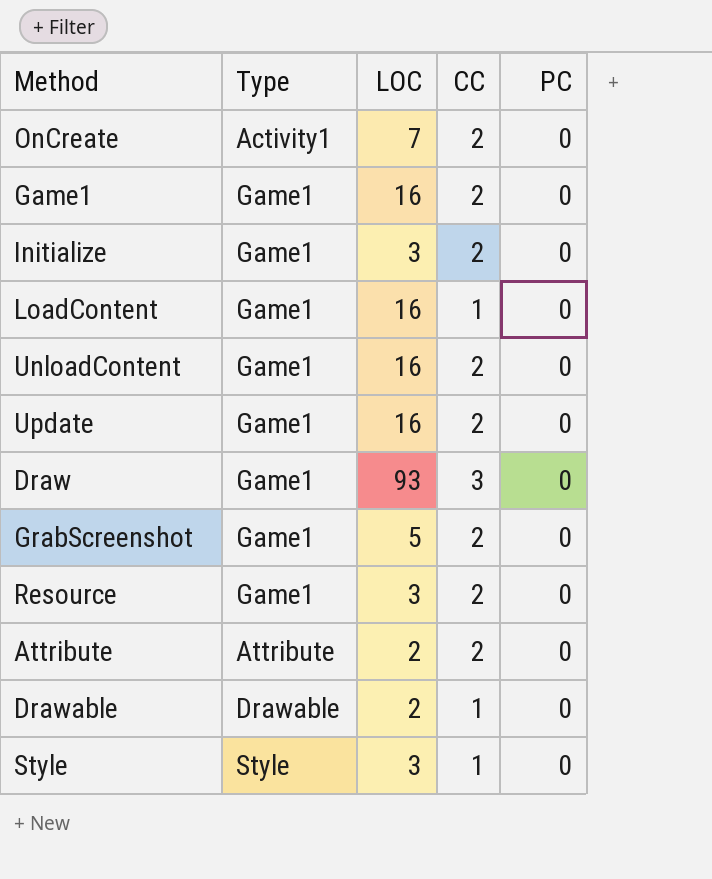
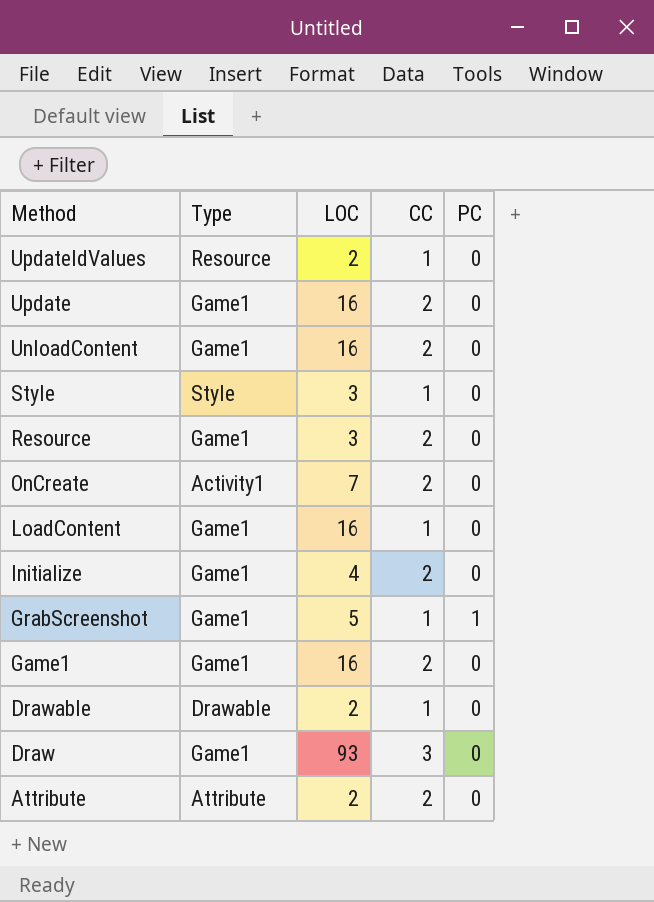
row order: none -> Method descending
row UpdateIdValues: none -> Resource | 2 | 1 | 0
Initialize | LOC: 3 -> 4
GrabScreenshot | CC: 2 -> 1
GrabScreenshot | PC: 0 -> 1

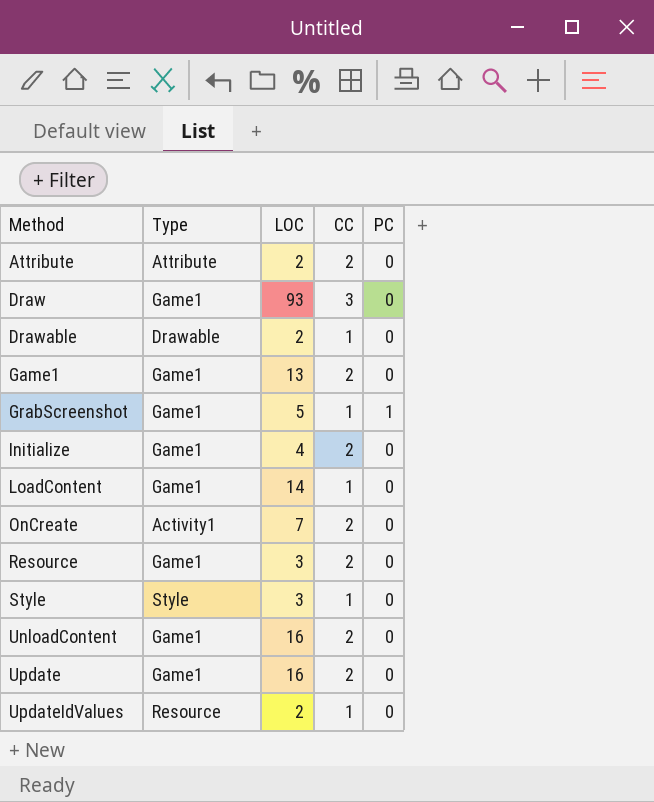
row order: Method descending -> Method ascending
Game1 | LOC: 16 -> 13
LoadContent | LOC: 16 -> 14

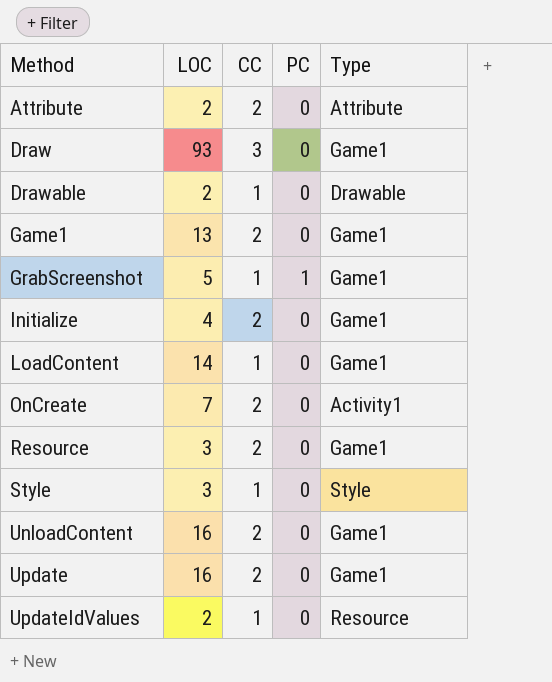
column Type | position: 2 -> 5

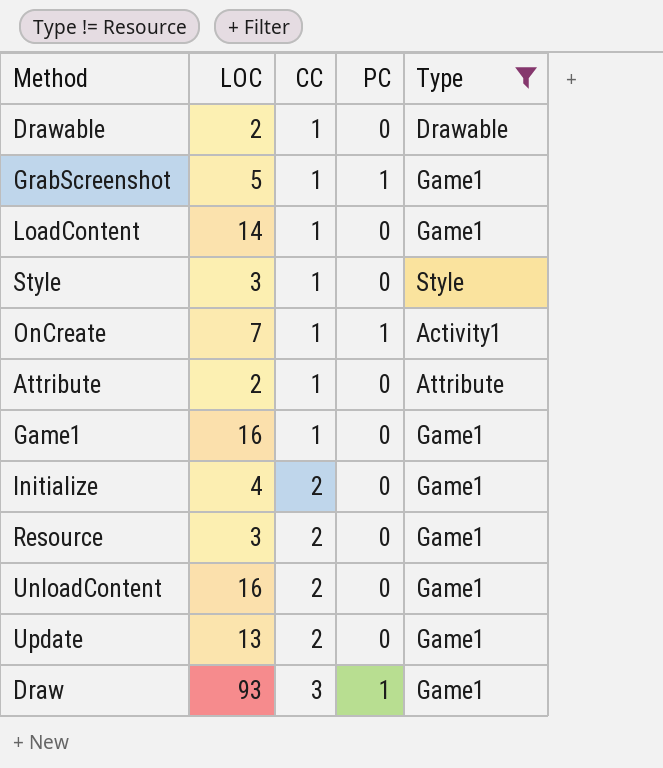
filter: none -> Type != Resource
row order: Method ascending -> CC ascending
OnCreate | CC: 2 -> 1
OnCreate | PC: 0 -> 1
Attribute | CC: 2 -> 1
Game1 | LOC: 13 -> 16
Game1 | CC: 2 -> 1
Update | LOC: 16 -> 13
Draw | PC: 0 -> 1

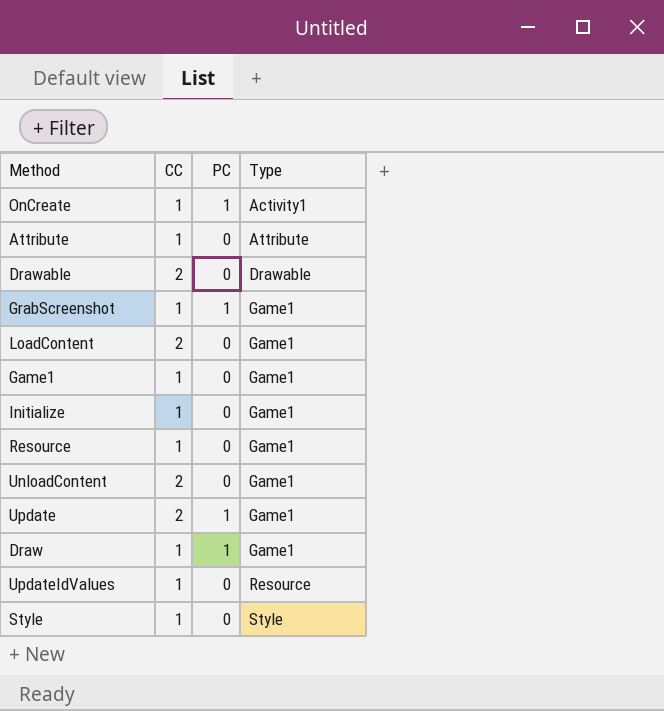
filter: Type != Resource -> none
row order: CC ascending -> Type ascending
column LOC | position: 2 -> none
Drawable | CC: 1 -> 2
LoadContent | CC: 1 -> 2
Initialize | CC: 2 -> 1
Resource | CC: 2 -> 1
Update | PC: 0 -> 1
Draw | CC: 3 -> 1

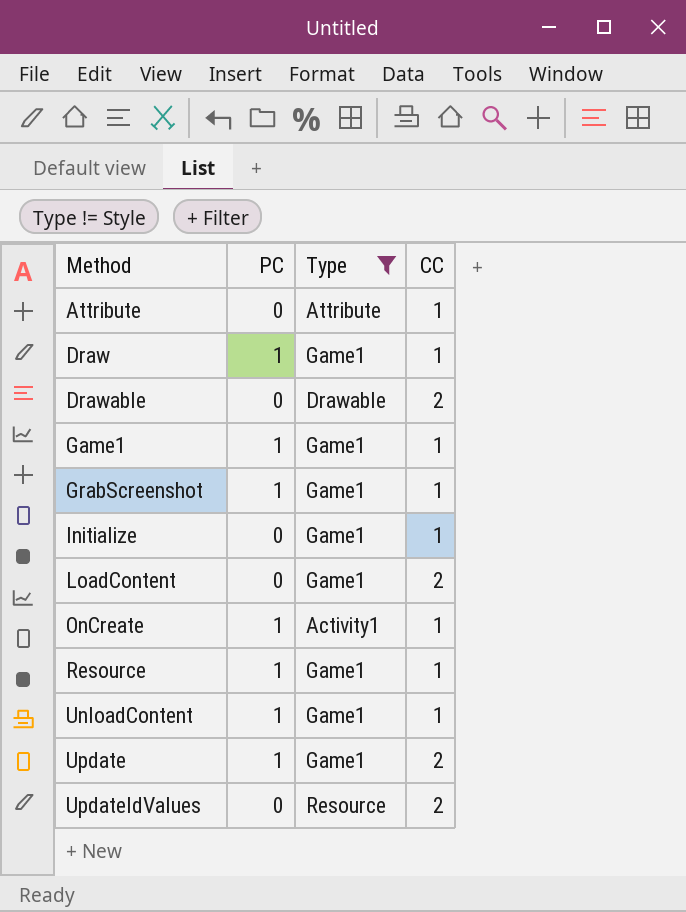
filter: none -> Type != Style
row order: Type ascending -> Method ascending
column CC | position: 2 -> 4
Game1 | PC: 0 -> 1
Resource | PC: 0 -> 1
UnloadContent | PC: 0 -> 1
UnloadContent | CC: 2 -> 1
UpdateIdValues | CC: 1 -> 2

